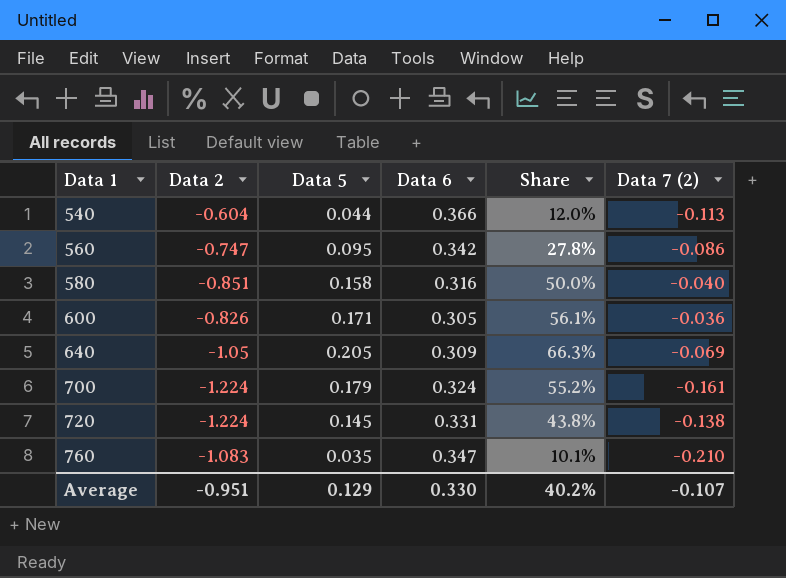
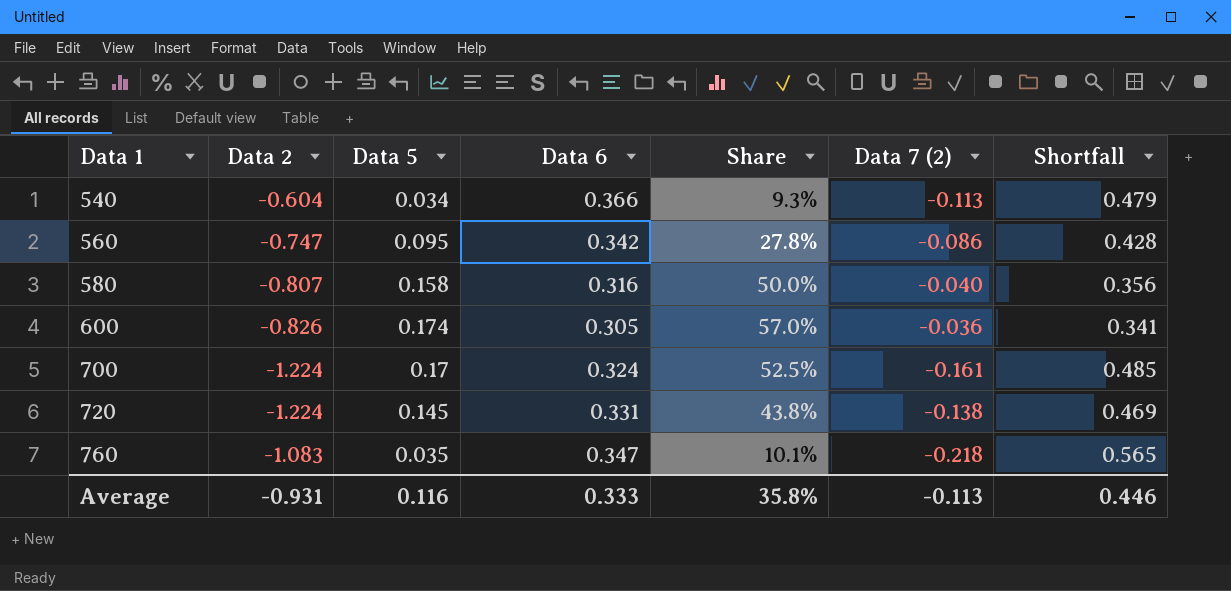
column Shortfall | formula: none -> [Data 6] - [Data 7 (2)]
row 640: -1.05 | 0.205 | 0.309 | 66.3% | -0.069 -> none
540 | Data 5: 0.044 -> 0.034
540 | Share: 12.0% -> 9.3%
580 | Data 2: -0.851 -> -0.807
600 | Data 5: 0.171 -> 0.174
600 | Share: 56.1% -> 57.0%
700 | Data 5: 0.179 -> 0.17
700 | Share: 55.2% -> 52.5%
760 | Data 7 (2): -0.210 -> -0.218
Average | Data 2: -0.951 -> -0.931
Average | Data 5: 0.129 -> 0.116
Average | Data 6: 0.330 -> 0.333
Average | Share: 40.2% -> 35.8%
Average | Data 7 (2): -0.107 -> -0.113

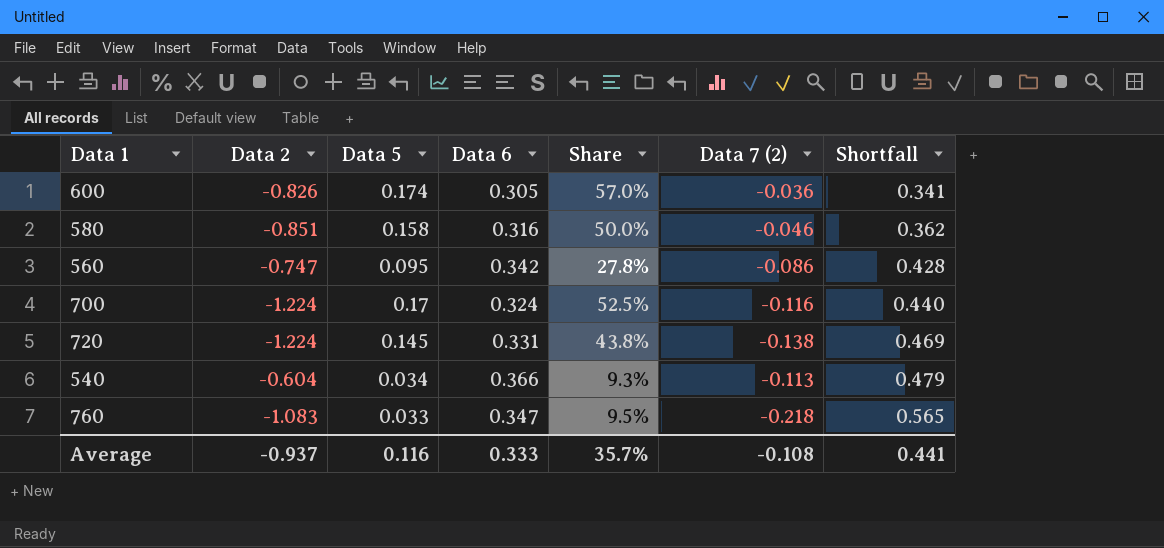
row order: Data 1 ascending -> Shortfall ascending
580 | Data 2: -0.807 -> -0.851
580 | Data 7 (2): -0.040 -> -0.046
580 | Shortfall: 0.356 -> 0.362
700 | Data 7 (2): -0.161 -> -0.116
700 | Shortfall: 0.485 -> 0.440
760 | Data 5: 0.035 -> 0.033
760 | Share: 10.1% -> 9.5%
Average | Data 2: -0.931 -> -0.937
Average | Share: 35.8% -> 35.7%
Average | Data 7 (2): -0.113 -> -0.108
Average | Shortfall: 0.446 -> 0.441

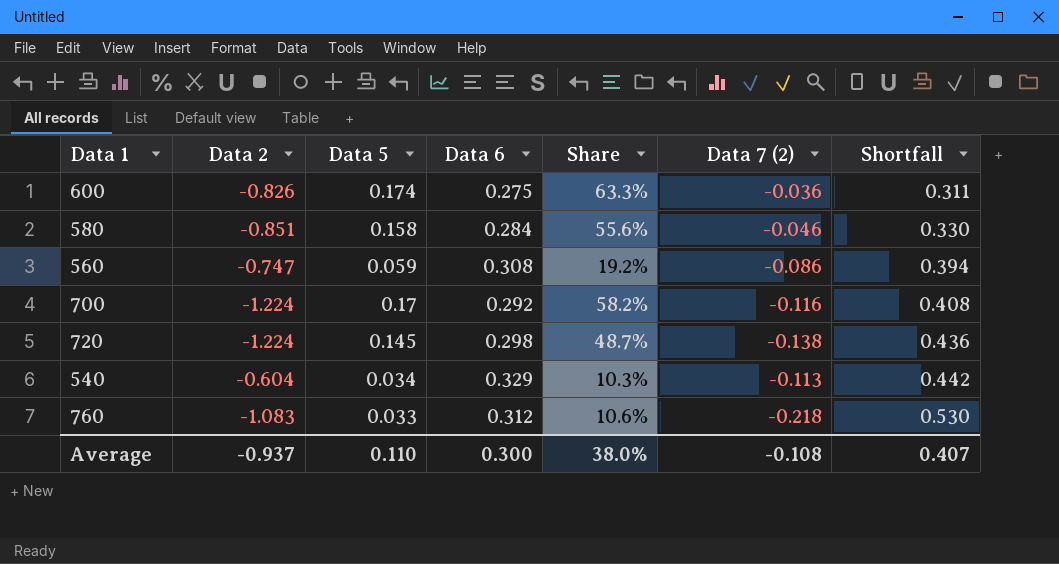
600 | Data 6: 0.305 -> 0.275
600 | Share: 57.0% -> 63.3%
600 | Shortfall: 0.341 -> 0.311
580 | Data 6: 0.316 -> 0.284
580 | Share: 50.0% -> 55.6%
580 | Shortfall: 0.362 -> 0.330
560 | Data 5: 0.095 -> 0.059
560 | Data 6: 0.342 -> 0.308
560 | Share: 27.8% -> 19.2%
560 | Shortfall: 0.428 -> 0.394
700 | Data 6: 0.324 -> 0.292
700 | Share: 52.5% -> 58.2%
700 | Shortfall: 0.440 -> 0.408
720 | Data 6: 0.331 -> 0.298
720 | Share: 43.8% -> 48.7%
720 | Shortfall: 0.469 -> 0.436
540 | Data 6: 0.366 -> 0.329
540 | Share: 9.3% -> 10.3%
540 | Shortfall: 0.479 -> 0.442
760 | Data 6: 0.347 -> 0.312
760 | Share: 9.5% -> 10.6%
760 | Shortfall: 0.565 -> 0.530
Average | Data 5: 0.116 -> 0.110
Average | Data 6: 0.333 -> 0.300
Average | Share: 35.7% -> 38.0%
Average | Shortfall: 0.441 -> 0.407

